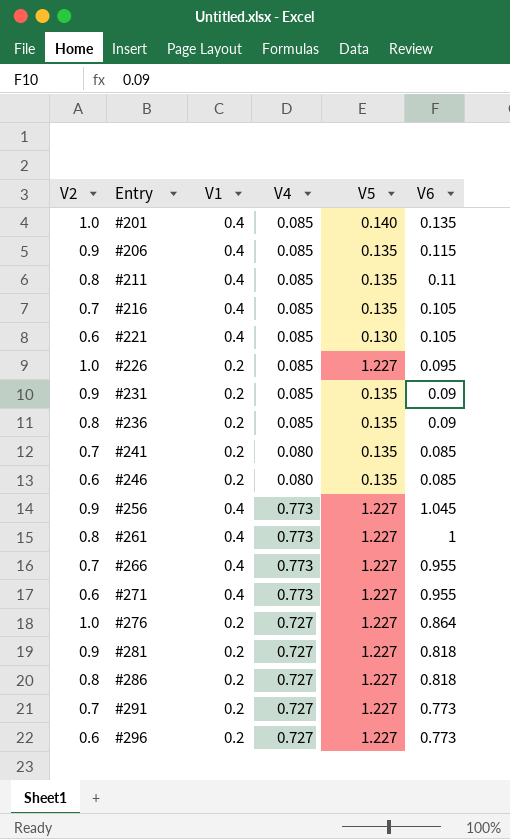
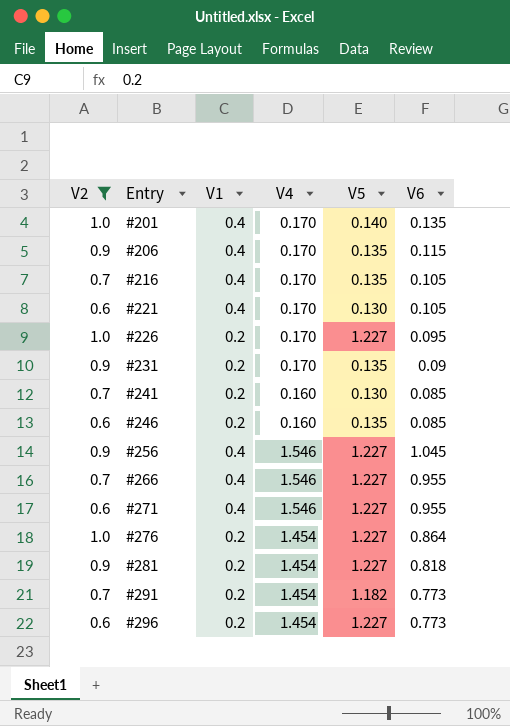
filter: none -> V2 != 0.8
#201 | V4: 0.085 -> 0.170
#206 | V4: 0.085 -> 0.170
#216 | V4: 0.085 -> 0.170
#221 | V4: 0.085 -> 0.170
#226 | V4: 0.085 -> 0.170
#231 | V4: 0.085 -> 0.170
#241 | V4: 0.080 -> 0.160
#241 | V5: 0.135 -> 0.130
#246 | V4: 0.080 -> 0.160
#256 | V4: 0.773 -> 1.546
#266 | V4: 0.773 -> 1.546
#271 | V4: 0.773 -> 1.546
#276 | V4: 0.727 -> 1.454
#281 | V4: 0.727 -> 1.454
#291 | V4: 0.727 -> 1.454
#291 | V5: 1.227 -> 1.182
#296 | V4: 0.727 -> 1.454

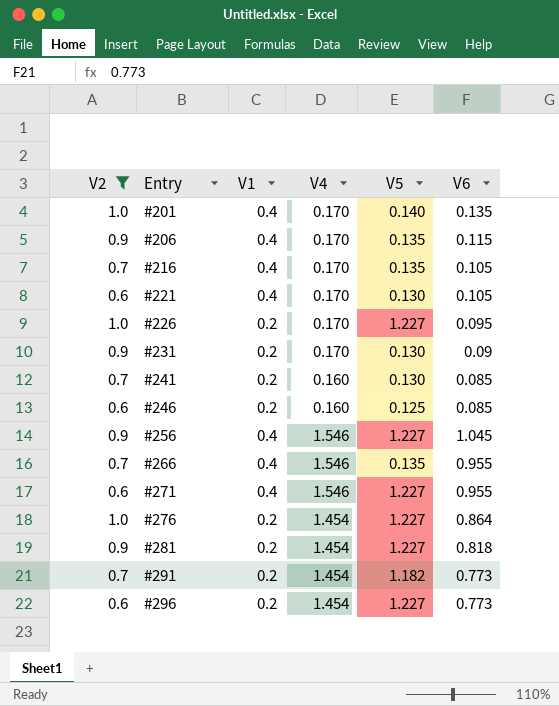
#231 | V5: 0.135 -> 0.130
#246 | V5: 0.135 -> 0.125
#266 | V5: 1.227 -> 0.135

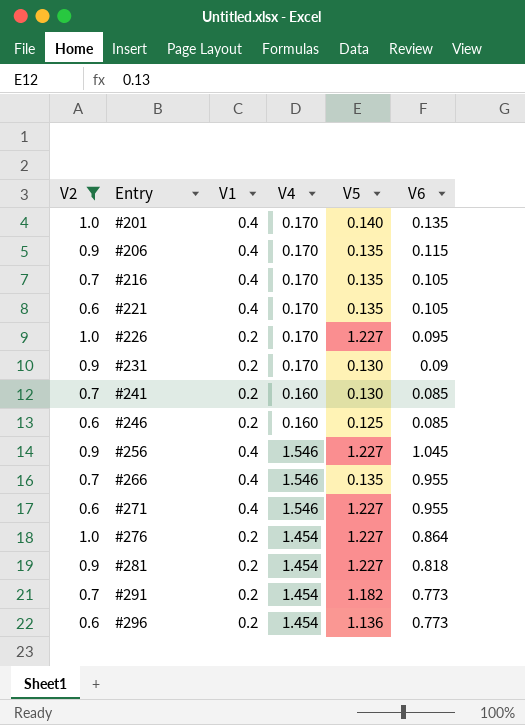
#221 | V5: 0.130 -> 0.135
#296 | V5: 1.227 -> 1.136

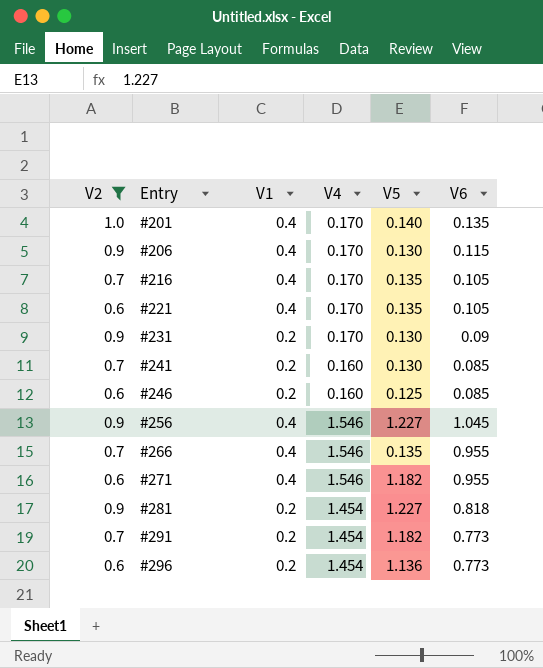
row #226: 1.0 | 0.2 | 0.170 | 1.227 | 0.095 -> none
row #276: 1.0 | 0.2 | 1.454 | 1.227 | 0.864 -> none
#206 | V5: 0.135 -> 0.130
#271 | V5: 1.227 -> 1.182

